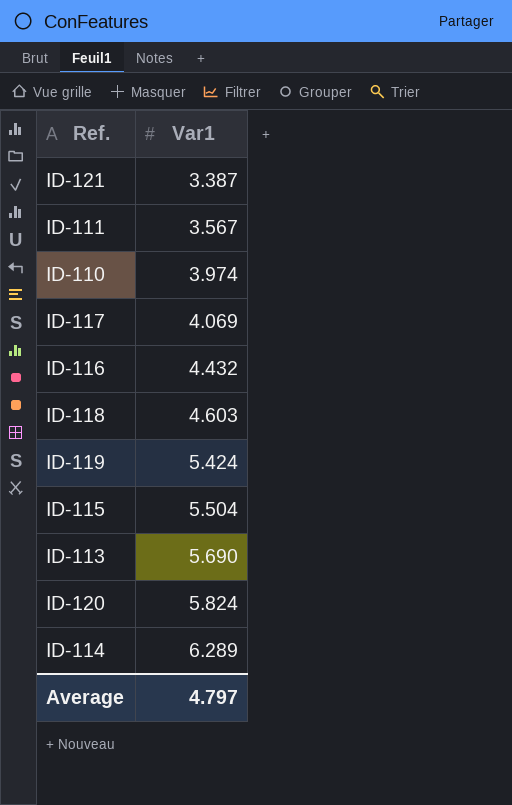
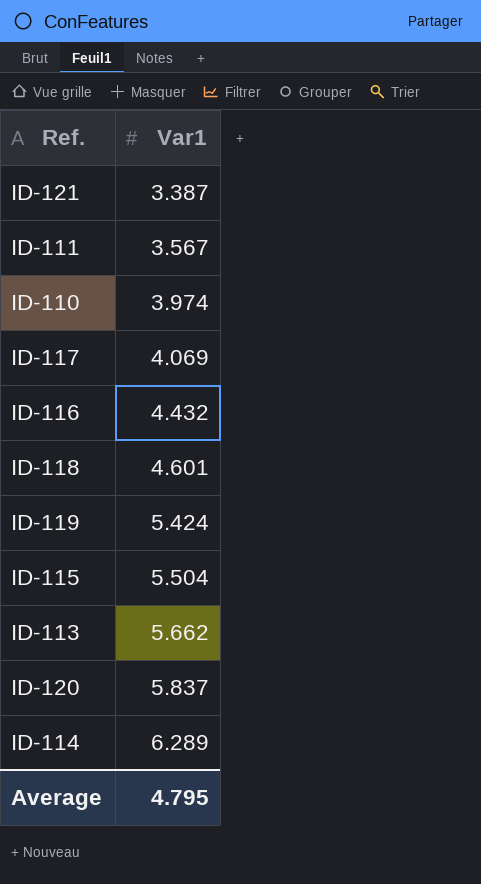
ID-118 | Var1: 4.603 -> 4.601
ID-113 | Var1: 5.690 -> 5.662
ID-120 | Var1: 5.824 -> 5.837
Average | Var1: 4.797 -> 4.795

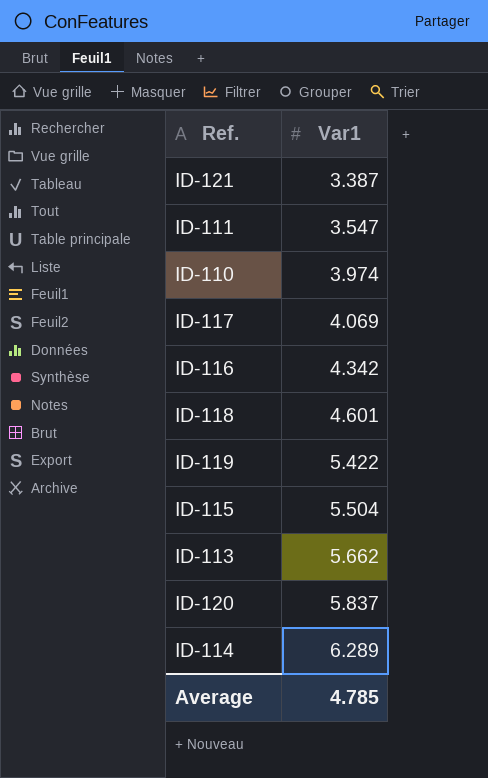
ID-111 | Var1: 3.567 -> 3.547
ID-116 | Var1: 4.432 -> 4.342
ID-119 | Var1: 5.424 -> 5.422
Average | Var1: 4.795 -> 4.785

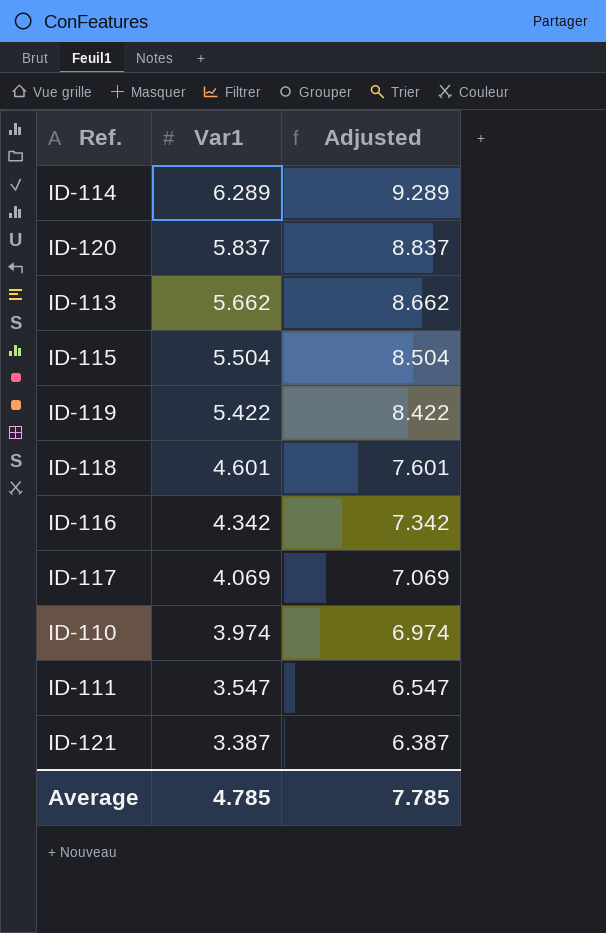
row order: Var1 ascending -> Var1 descending
column Adjusted | formula: none -> [Var1] + 3

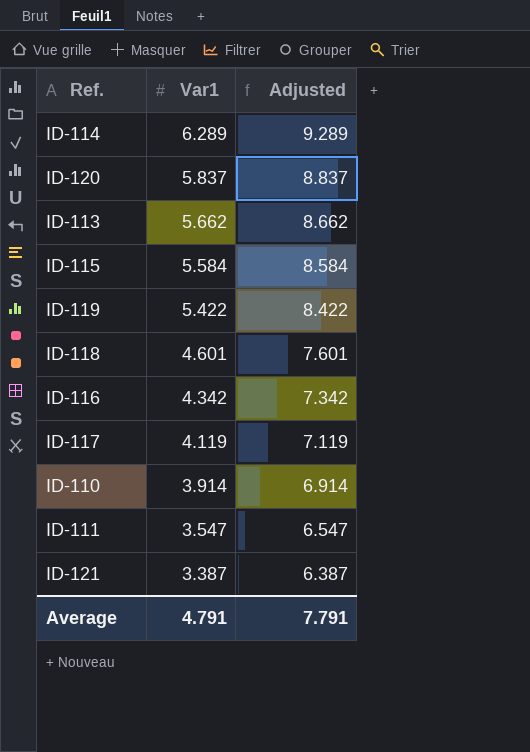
ID-115 | Var1: 5.504 -> 5.584
ID-115 | Adjusted: 8.504 -> 8.584
ID-117 | Var1: 4.069 -> 4.119
ID-117 | Adjusted: 7.069 -> 7.119
ID-110 | Var1: 3.974 -> 3.914
ID-110 | Adjusted: 6.974 -> 6.914
Average | Var1: 4.785 -> 4.791
Average | Adjusted: 7.785 -> 7.791

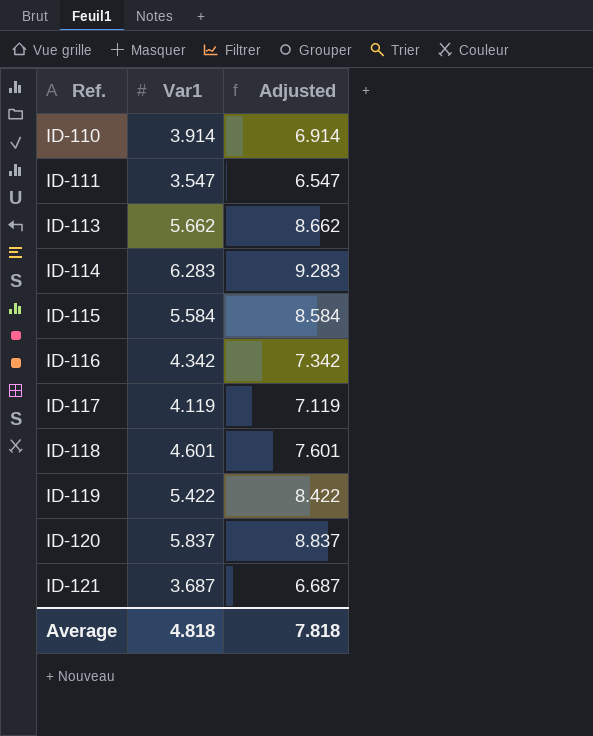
row order: Var1 descending -> Ref. ascending
ID-114 | Var1: 6.289 -> 6.283
ID-114 | Adjusted: 9.289 -> 9.283
ID-121 | Var1: 3.387 -> 3.687
ID-121 | Adjusted: 6.387 -> 6.687
Average | Var1: 4.791 -> 4.818
Average | Adjusted: 7.791 -> 7.818

